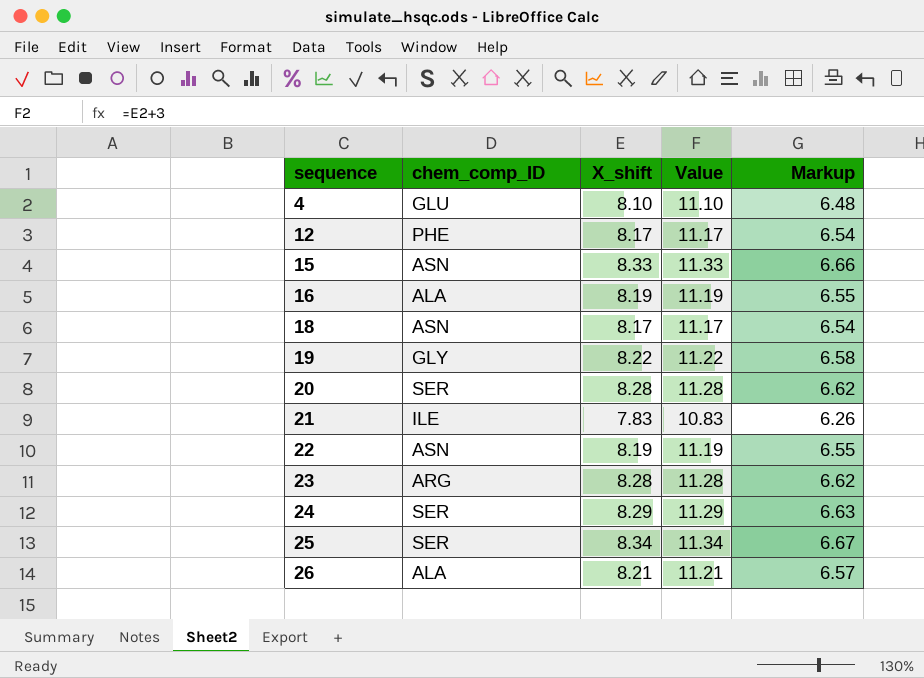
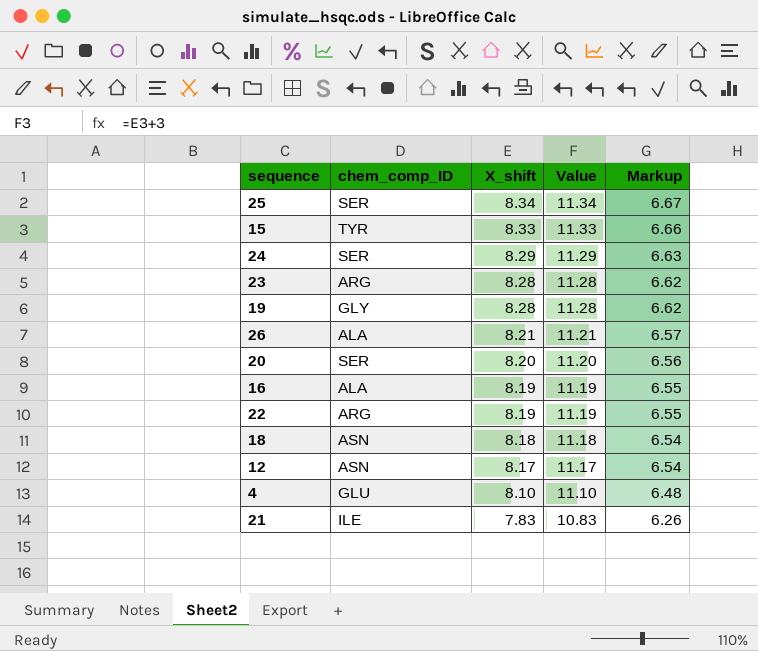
row order: sequence ascending -> X_shift descending
15 | chem_comp_ID: ASN -> TYR
19 | X_shift: 8.22 -> 8.28
19 | Value: 11.22 -> 11.28
19 | Markup: 6.58 -> 6.62
20 | X_shift: 8.28 -> 8.20
20 | Value: 11.28 -> 11.20
20 | Markup: 6.62 -> 6.56
22 | chem_comp_ID: ASN -> ARG
18 | X_shift: 8.17 -> 8.18
18 | Value: 11.17 -> 11.18
12 | chem_comp_ID: PHE -> ASN

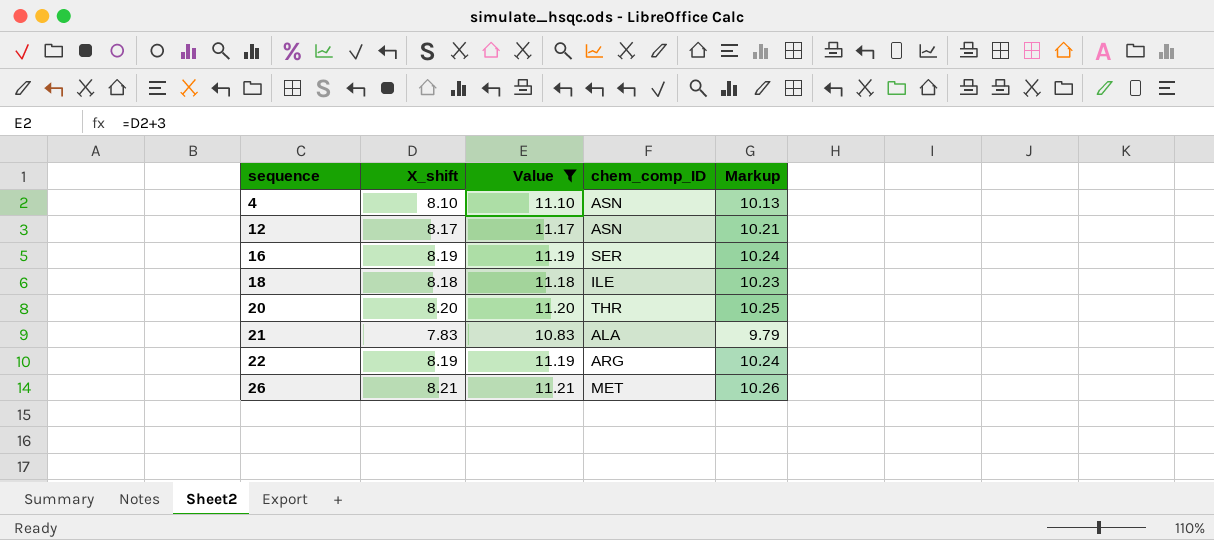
filter: none -> Value <= 11.21
row order: X_shift descending -> sequence ascending
column chem_comp_ID | position: 2 -> 4
column Markup | formula: [X_shift] * 0.8 -> [X_shift] * 1.25
4 | chem_comp_ID: GLU -> ASN
16 | chem_comp_ID: ALA -> SER
18 | chem_comp_ID: ASN -> ILE
20 | chem_comp_ID: SER -> THR
21 | chem_comp_ID: ILE -> ALA
26 | chem_comp_ID: ALA -> MET

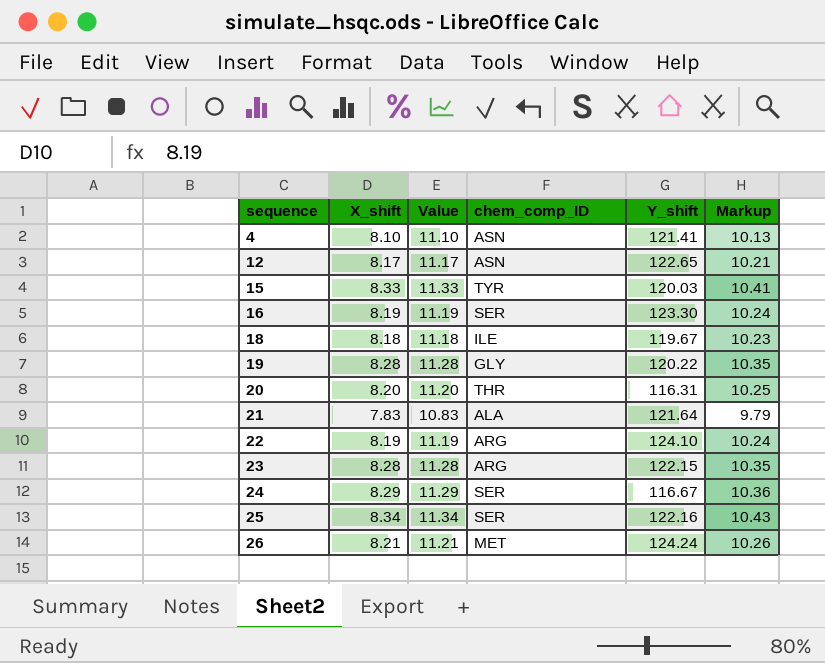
filter: Value <= 11.21 -> none
column Y_shift | position: none -> 5

